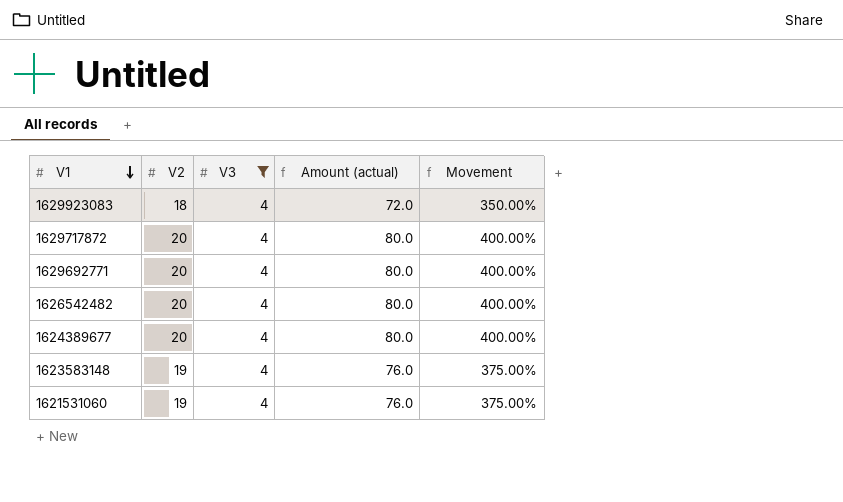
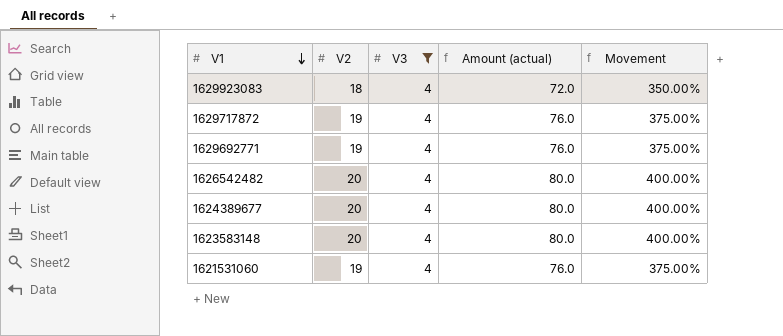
1629717872 | V2: 20 -> 19
1629717872 | Amount (actual): 80.0 -> 76.0
1629717872 | Movement: 400.00% -> 375.00%
1629692771 | V2: 20 -> 19
1629692771 | Amount (actual): 80.0 -> 76.0
1629692771 | Movement: 400.00% -> 375.00%
1623583148 | V2: 19 -> 20
1623583148 | Amount (actual): 76.0 -> 80.0
1623583148 | Movement: 375.00% -> 400.00%

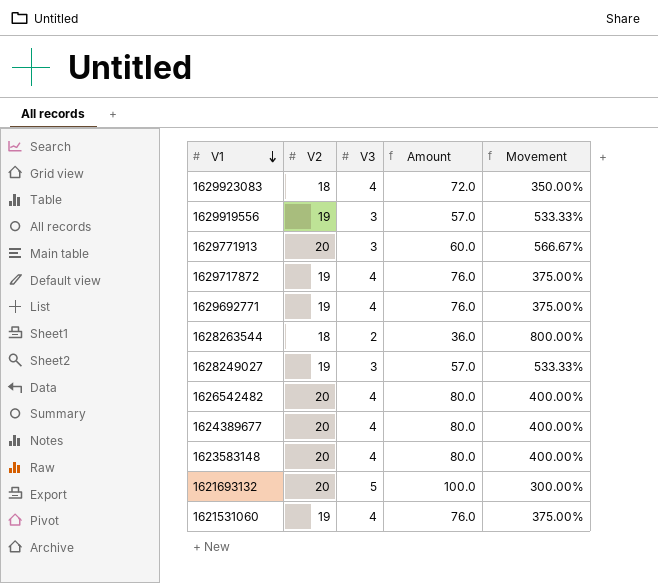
filter: V3 = 4 -> none
column name: Amount (actual) -> Amount

